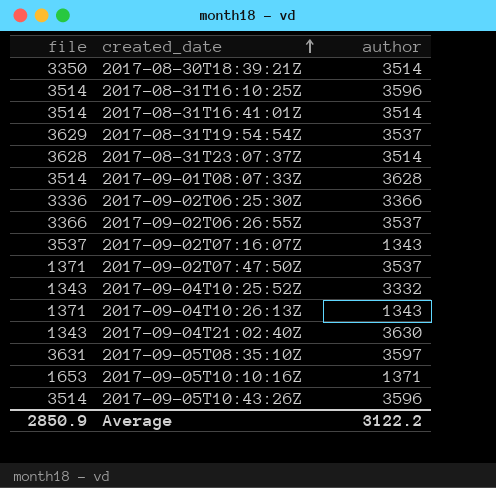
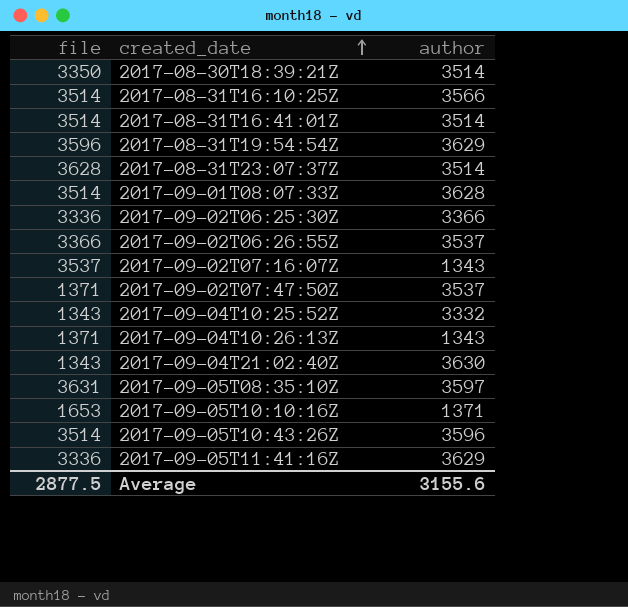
2017-08-31T16:10:25Z | author: 3596 -> 3566
2017-08-31T19:54:54Z | file: 3629 -> 3596
2017-08-31T19:54:54Z | author: 3537 -> 3629
row 2017-09-05T11:41:16Z: none -> 3336 | 3629
Average | file: 2850.9 -> 2877.5
Average | author: 3122.2 -> 3155.6

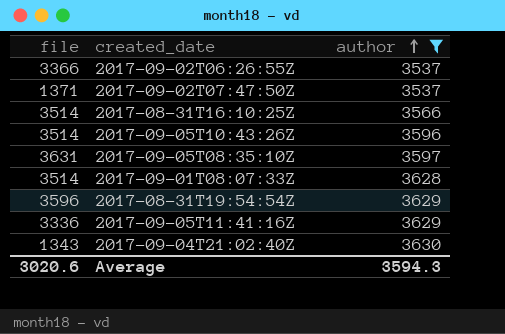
filter: none -> author >= 3537
row order: created_date ascending -> author ascending
Average | file: 2877.5 -> 3020.6
Average | author: 3155.6 -> 3594.3

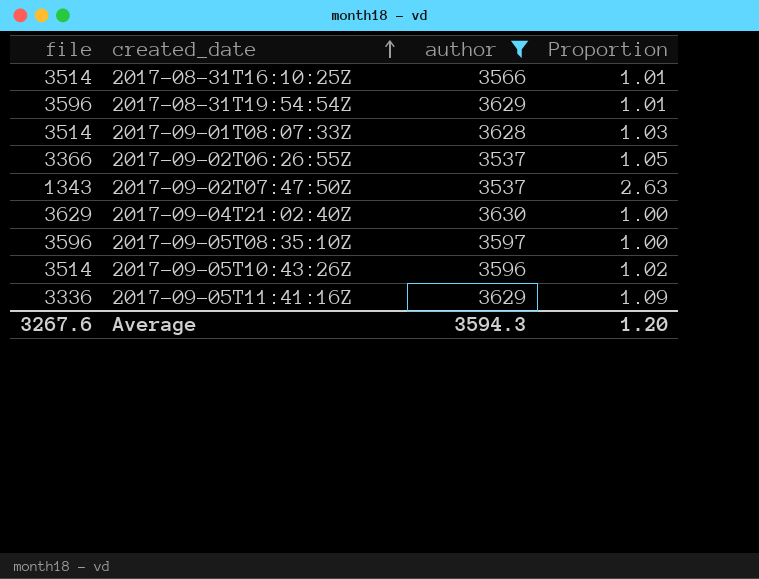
row order: author ascending -> created_date ascending
column Proportion | formula: none -> [author] / [file]
2017-09-02T07:47:50Z | file: 1371 -> 1343
2017-09-04T21:02:40Z | file: 1343 -> 3629
2017-09-05T08:35:10Z | file: 3631 -> 3596
Average | file: 3020.6 -> 3267.6

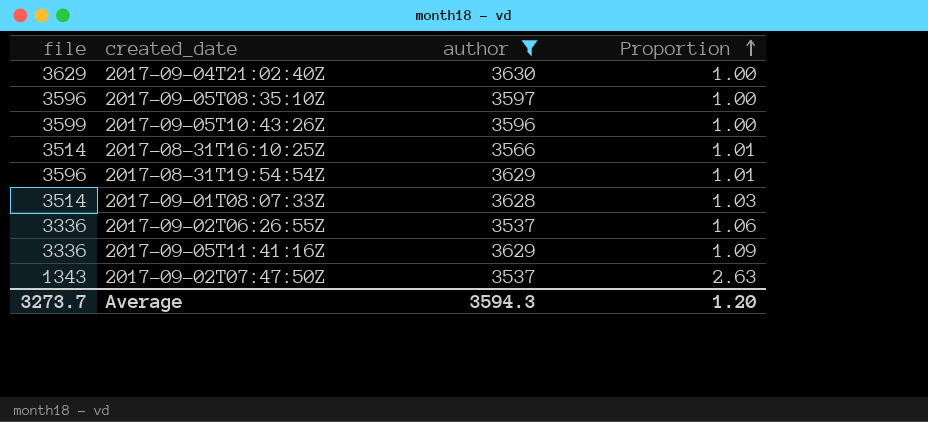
row order: created_date ascending -> Proportion ascending
2017-09-05T10:43:26Z | file: 3514 -> 3599
2017-09-05T10:43:26Z | Proportion: 1.02 -> 1.00
2017-09-02T06:26:55Z | file: 3366 -> 3336
2017-09-02T06:26:55Z | Proportion: 1.05 -> 1.06
Average | file: 3267.6 -> 3273.7

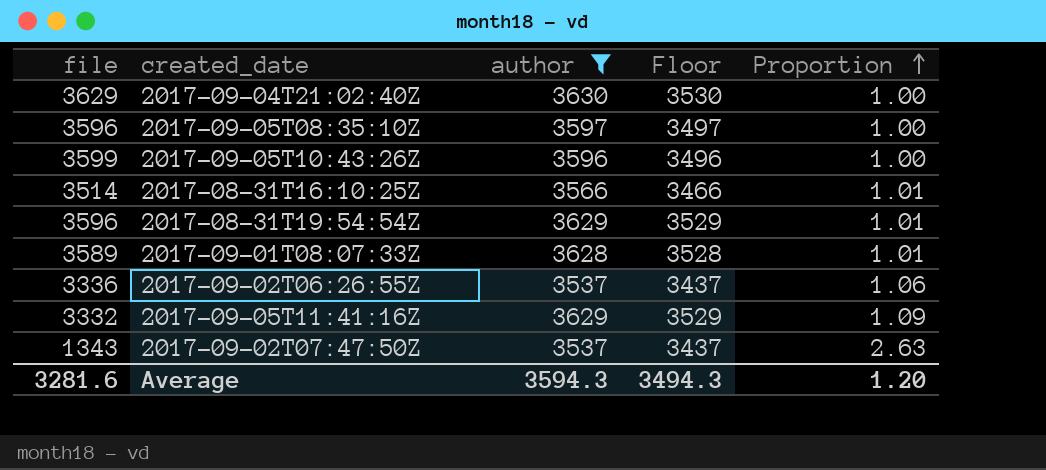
column Floor | formula: none -> [author] - 100
2017-09-01T08:07:33Z | file: 3514 -> 3589
2017-09-01T08:07:33Z | Proportion: 1.03 -> 1.01
2017-09-05T11:41:16Z | file: 3336 -> 3332
Average | file: 3273.7 -> 3281.6

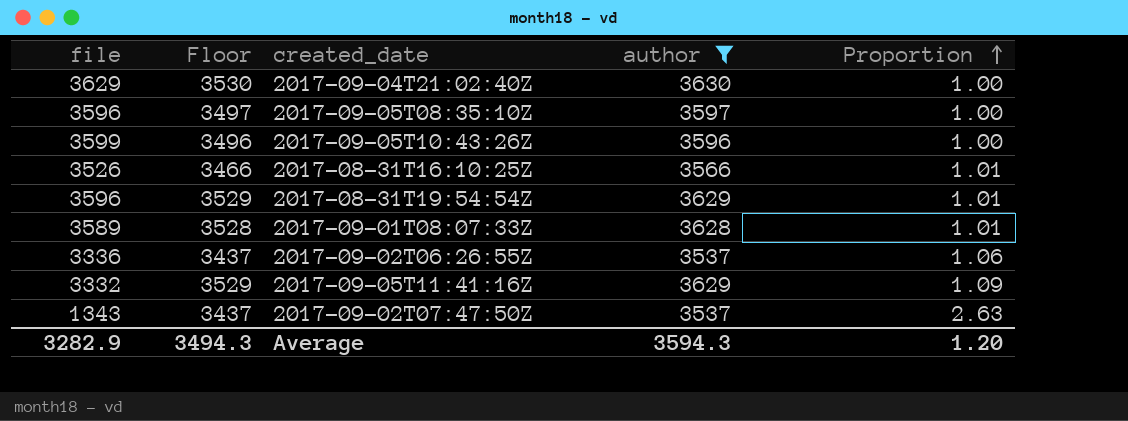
column Floor | position: 4 -> 2
2017-08-31T16:10:25Z | file: 3514 -> 3526
Average | file: 3281.6 -> 3282.9

